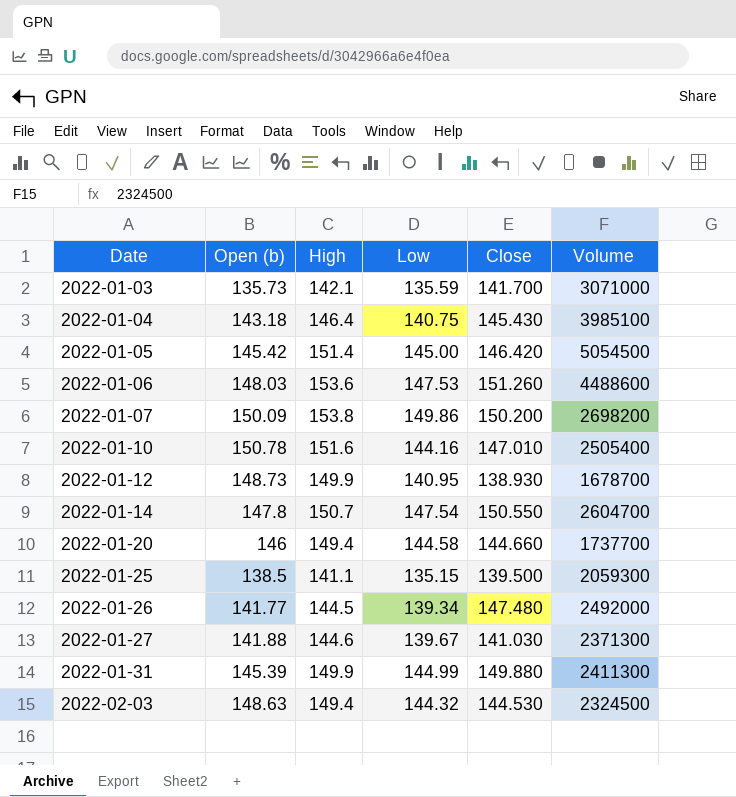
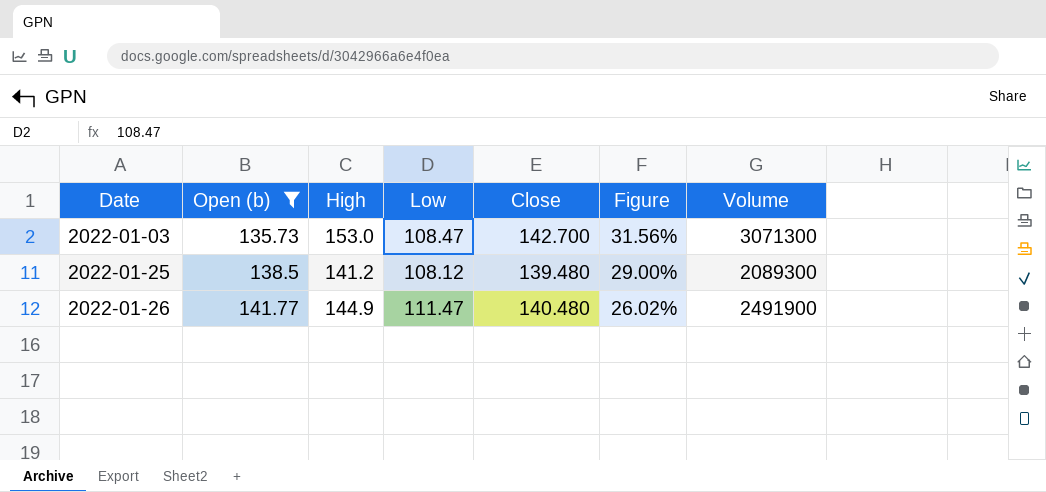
filter: none -> Open (b) <= 141.77
column Figure | formula: none -> ([Close] - [Low]) / [Low]
2022-01-03 | High: 142.1 -> 153.0
2022-01-03 | Low: 135.59 -> 108.47
2022-01-03 | Close: 141.700 -> 142.700
2022-01-03 | Volume: 3071000 -> 3071300
2022-01-25 | High: 141.1 -> 141.2
2022-01-25 | Low: 135.15 -> 108.12
2022-01-25 | Close: 139.500 -> 139.480
2022-01-25 | Volume: 2059300 -> 2089300
2022-01-26 | High: 144.5 -> 144.9
2022-01-26 | Low: 139.34 -> 111.47
2022-01-26 | Close: 147.480 -> 140.480
2022-01-26 | Volume: 2492000 -> 2491900

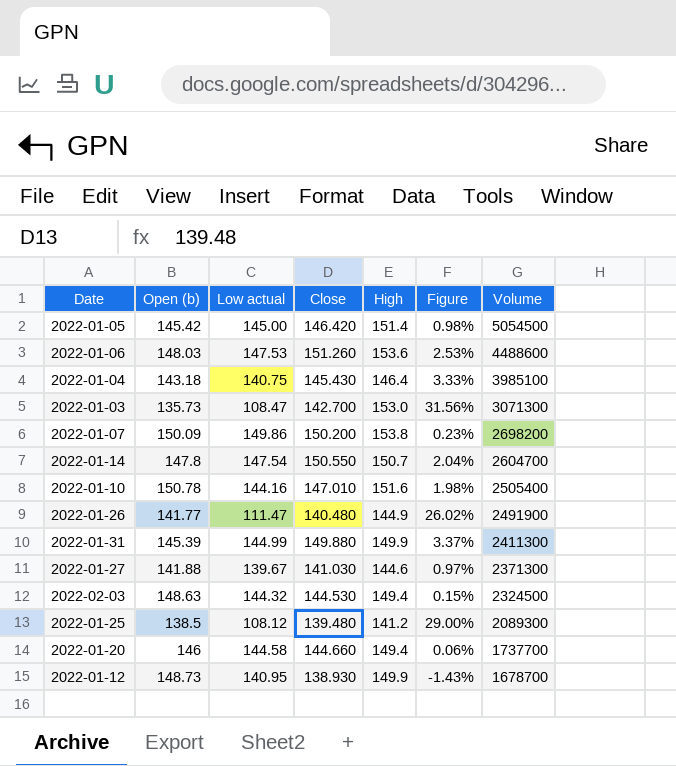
filter: Open (b) <= 141.77 -> none
row order: Date ascending -> Volume descending
column name: Low -> Low actual
column High | position: 3 -> 5

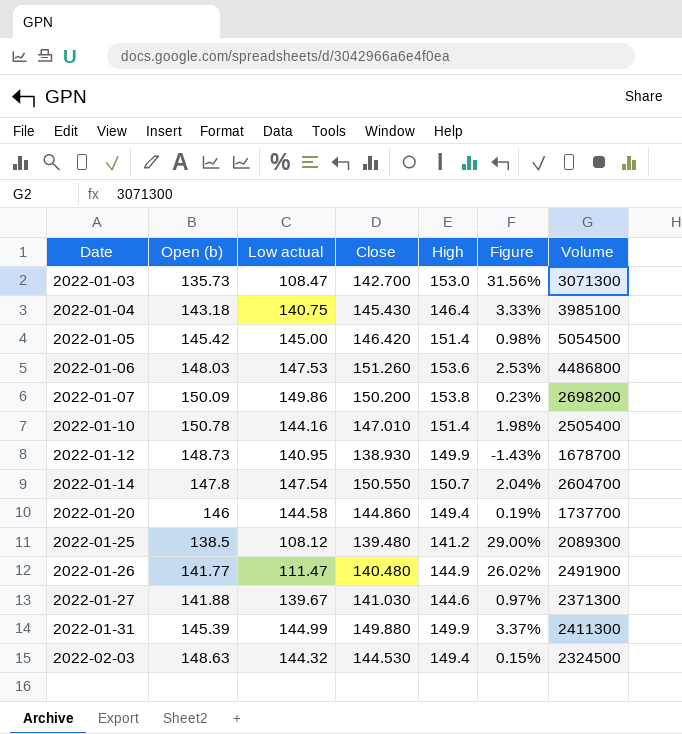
row order: Volume descending -> Date ascending
2022-01-06 | Volume: 4488600 -> 4486800
2022-01-10 | High: 151.6 -> 151.4
2022-01-20 | Close: 144.660 -> 144.860
2022-01-20 | Figure: 0.06% -> 0.19%

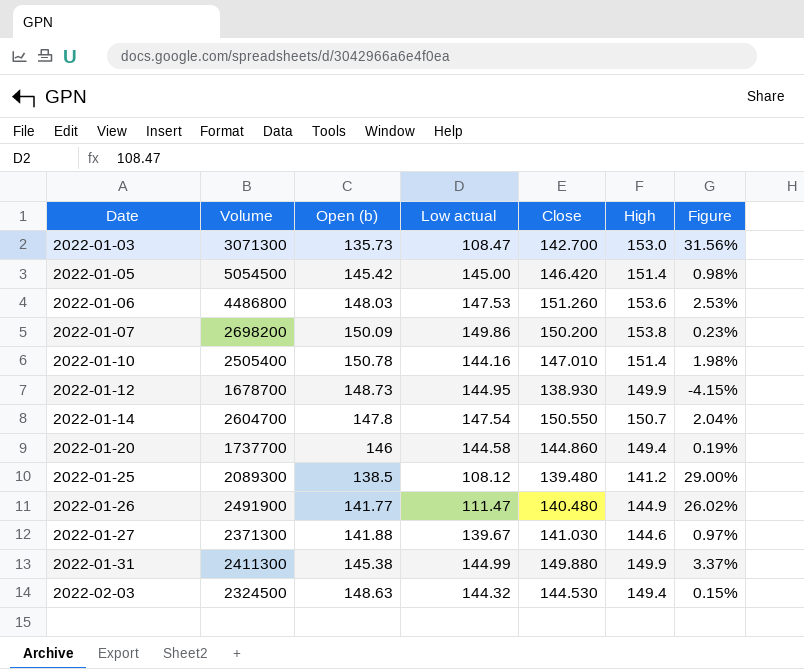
column Volume | position: 7 -> 2
row 2022-01-04: 143.18 | 140.75 | 145.430 | 146.4 | 3.33% | 3985100 -> none
2022-01-12 | Low actual: 140.95 -> 144.95
2022-01-12 | Figure: -1.43% -> -4.15%
2022-01-31 | Open (b): 145.39 -> 145.38

